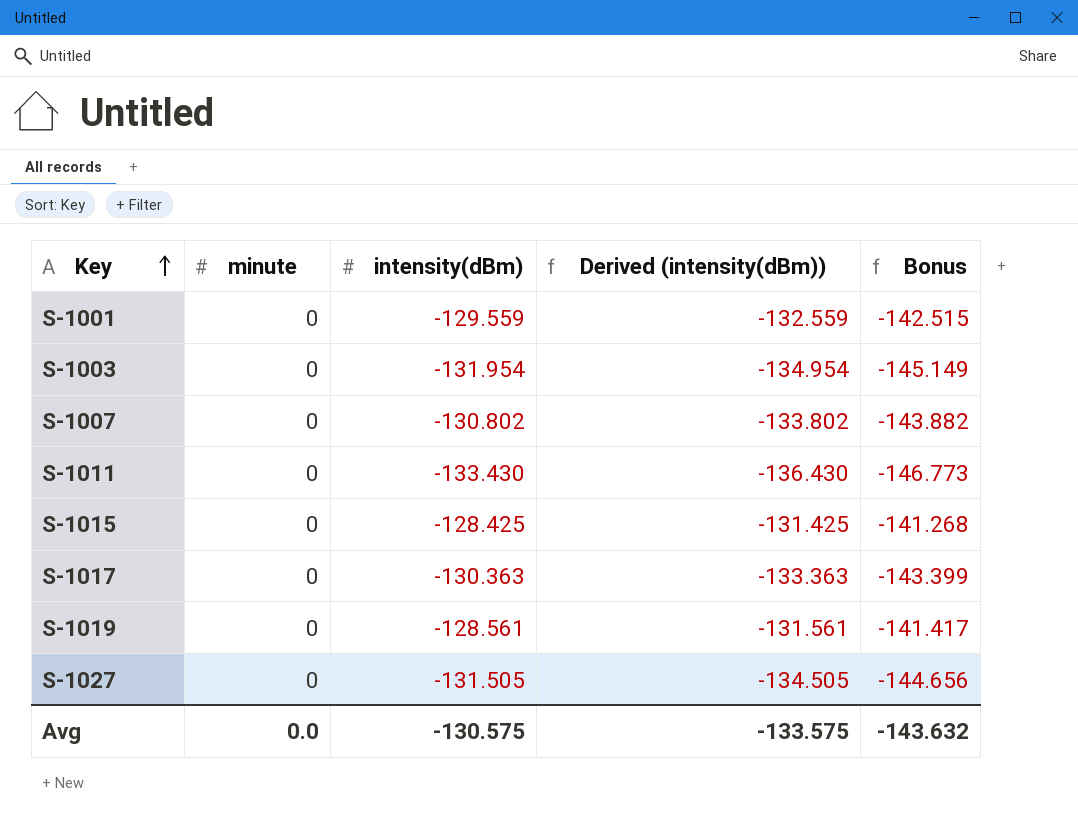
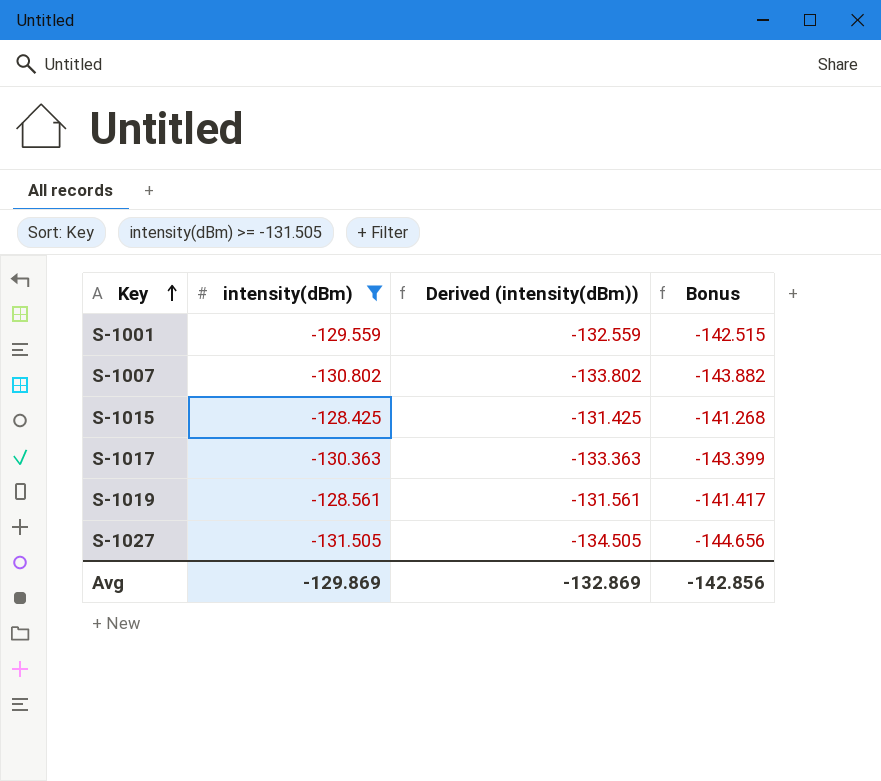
filter: none -> intensity(dBm) >= -131.505
column minute | position: 2 -> none
Avg | intensity(dBm): -130.575 -> -129.869
Avg | Derived (intensity(dBm)): -133.575 -> -132.869
Avg | Bonus: -143.632 -> -142.856

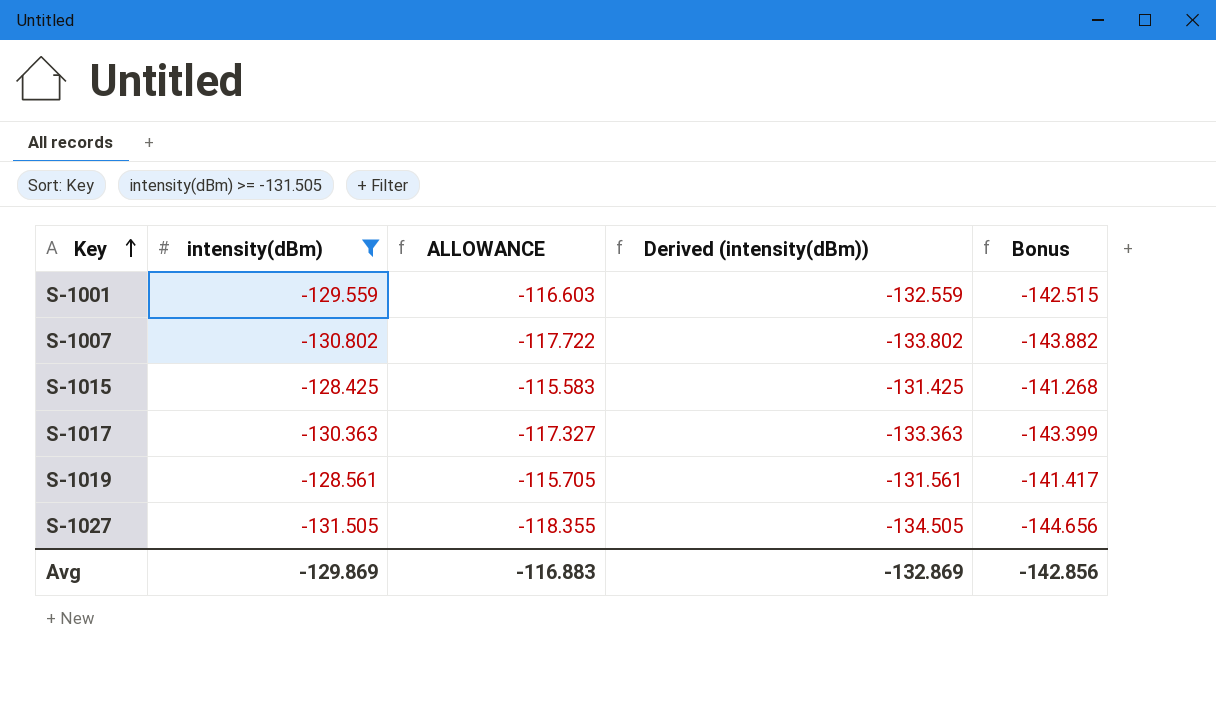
column ALLOWANCE | formula: none -> [intensity(dBm)] * 0.9

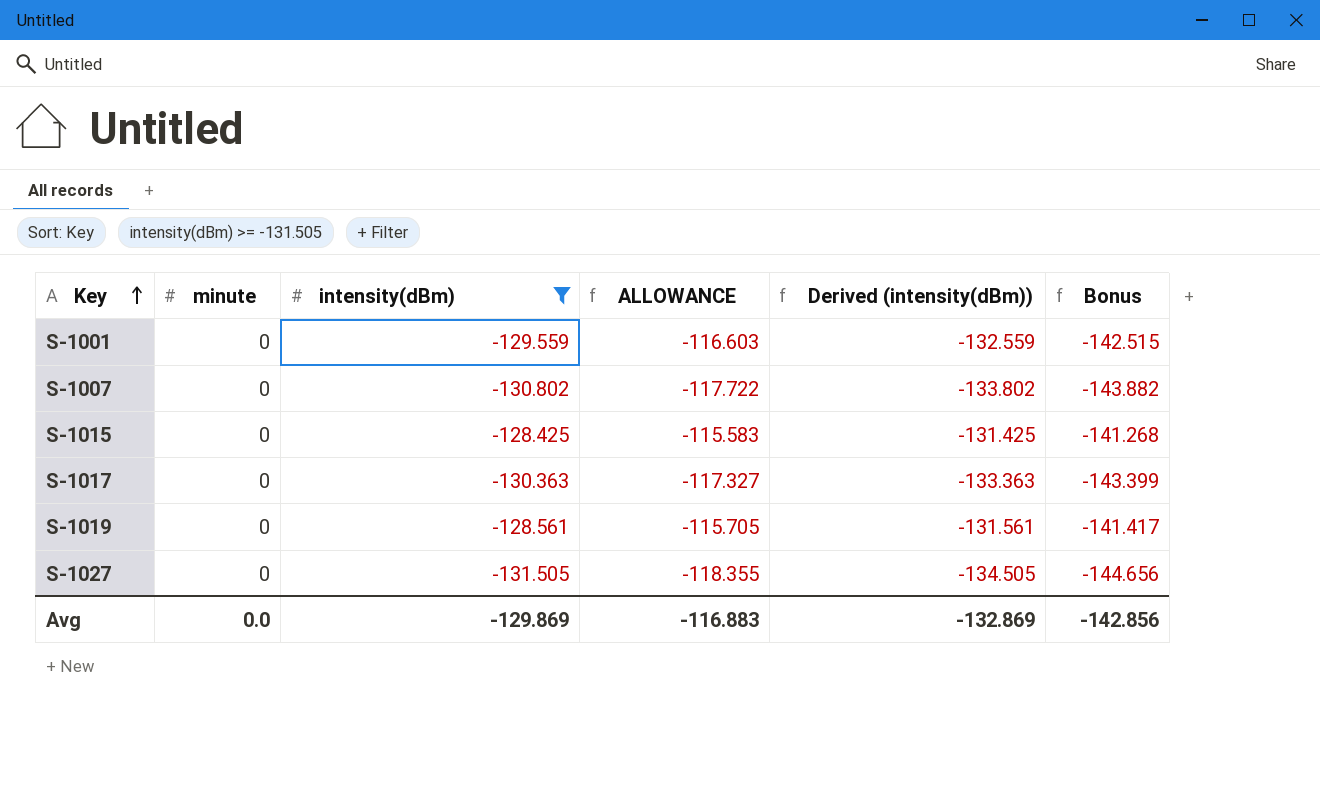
column minute | position: none -> 2

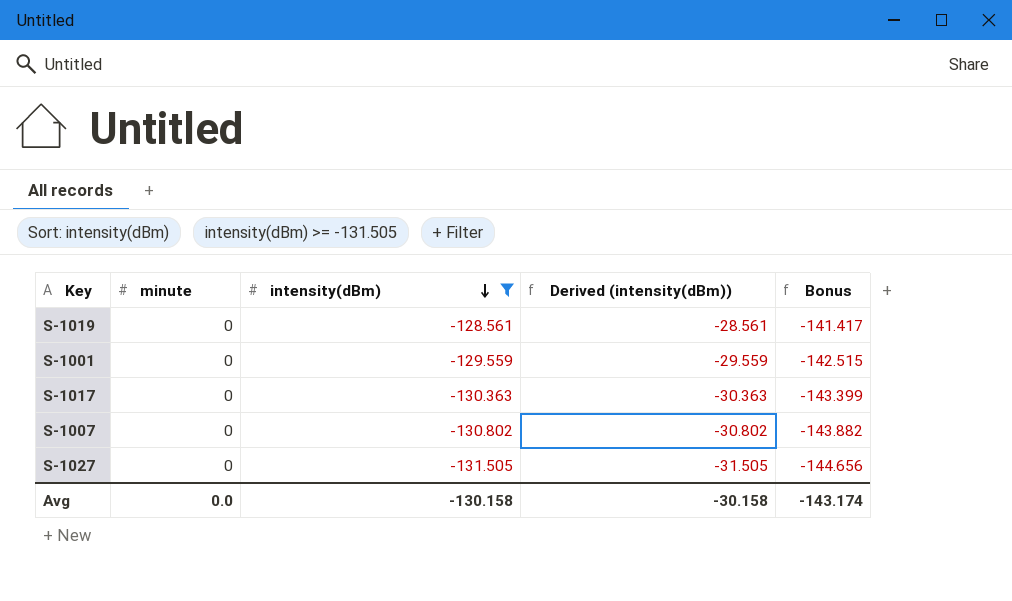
row order: Key ascending -> intensity(dBm) descending
column ALLOWANCE | formula: [intensity(dBm)] * 0.9 -> none
column Derived (intensity(dBm)) | formula: [intensity(dBm)] - 3 -> [intensity(dBm)] + 100
row S-1015: 0 | -128.425 | -115.583 | -131.425 | -141.268 -> none
Avg | intensity(dBm): -129.869 -> -130.158
Avg | Derived (intensity(dBm)): -132.869 -> -30.158
Avg | Bonus: -142.856 -> -143.174

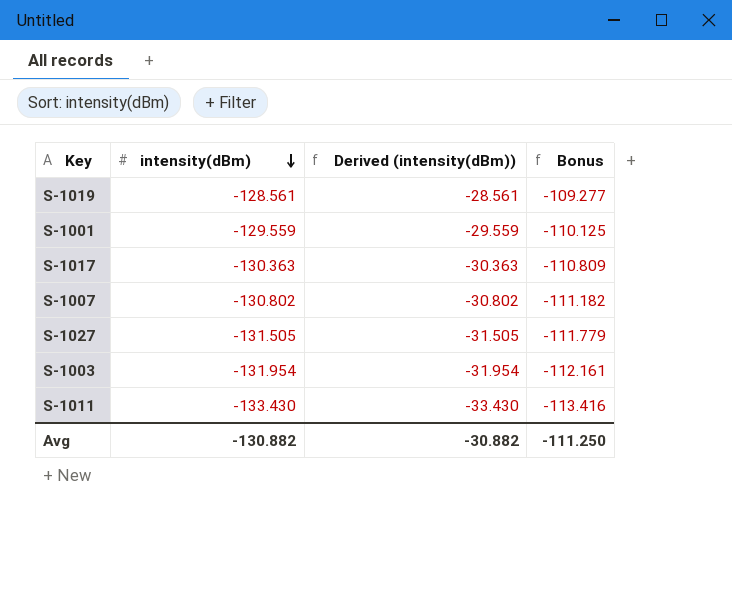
filter: intensity(dBm) >= -131.505 -> none
column minute | position: 2 -> none
column Bonus | formula: [intensity(dBm)] * 1.1 -> [intensity(dBm)] * 0.85
Avg | intensity(dBm): -130.158 -> -130.882
Avg | Derived (intensity(dBm)): -30.158 -> -30.882
Avg | Bonus: -143.174 -> -111.250

